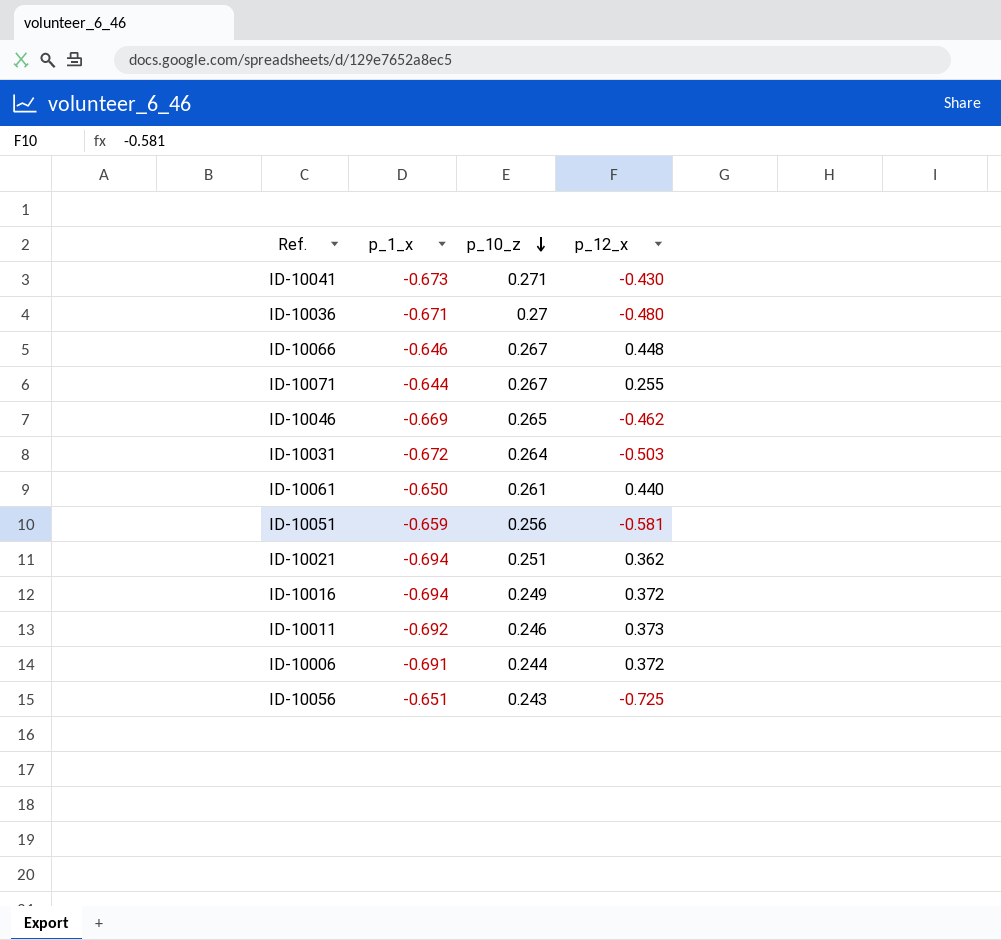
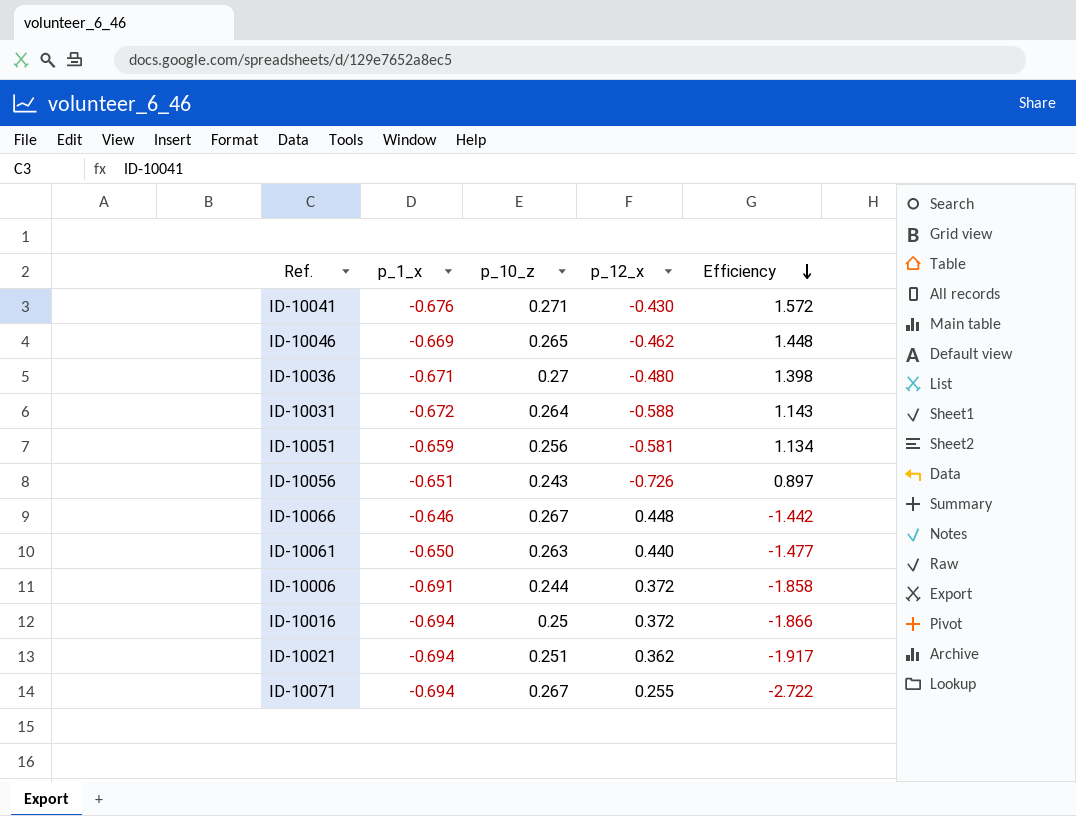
row order: p_10_z descending -> Efficiency descending
column Efficiency | formula: none -> [p_1_x] / [p_12_x]
row ID-10011: -0.692 | 0.246 | 0.373 -> none
ID-10041 | p_1_x: -0.673 -> -0.676
ID-10031 | p_12_x: -0.503 -> -0.588
ID-10056 | p_12_x: -0.725 -> -0.726
ID-10061 | p_10_z: 0.261 -> 0.263
ID-10016 | p_10_z: 0.249 -> 0.25
ID-10071 | p_1_x: -0.644 -> -0.694

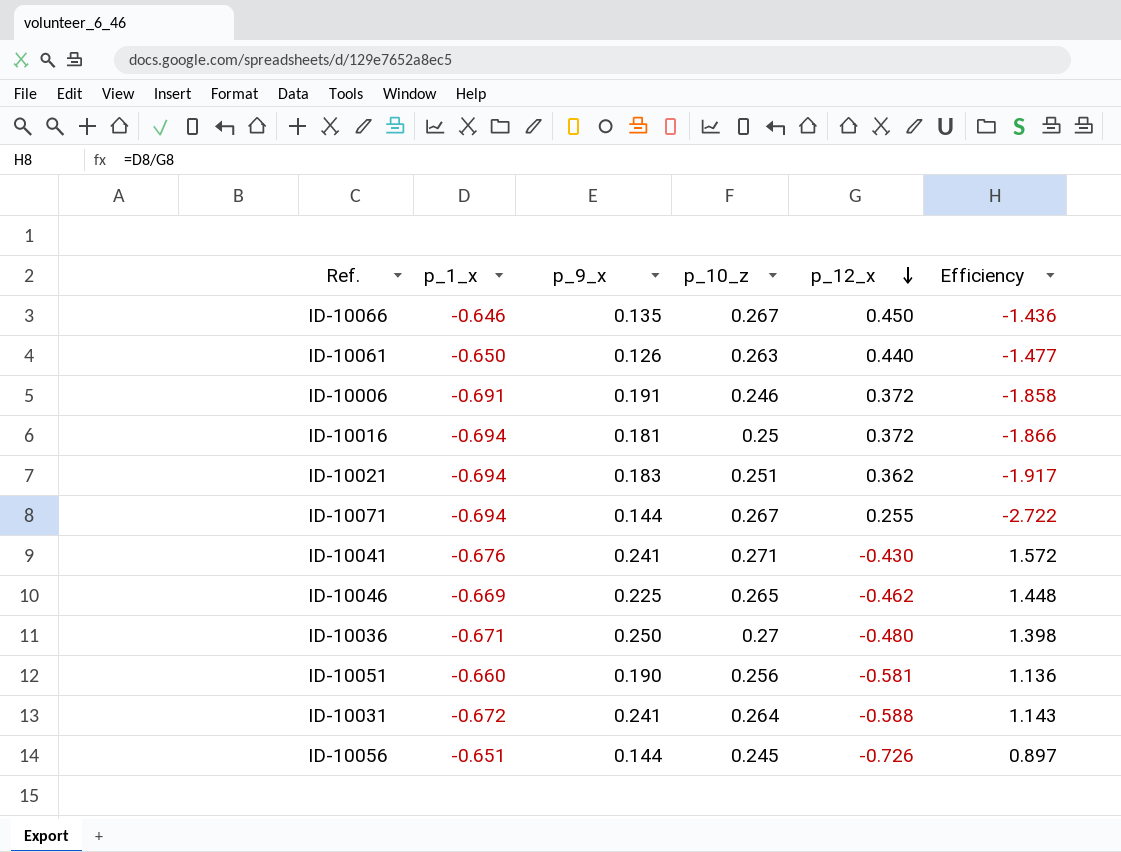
row order: Efficiency descending -> p_12_x descending
column p_9_x | position: none -> 3
ID-10066 | p_12_x: 0.448 -> 0.450
ID-10066 | Efficiency: -1.442 -> -1.436
ID-10006 | p_10_z: 0.244 -> 0.246
ID-10051 | p_1_x: -0.659 -> -0.660
ID-10051 | Efficiency: 1.134 -> 1.136
ID-10056 | p_10_z: 0.243 -> 0.245

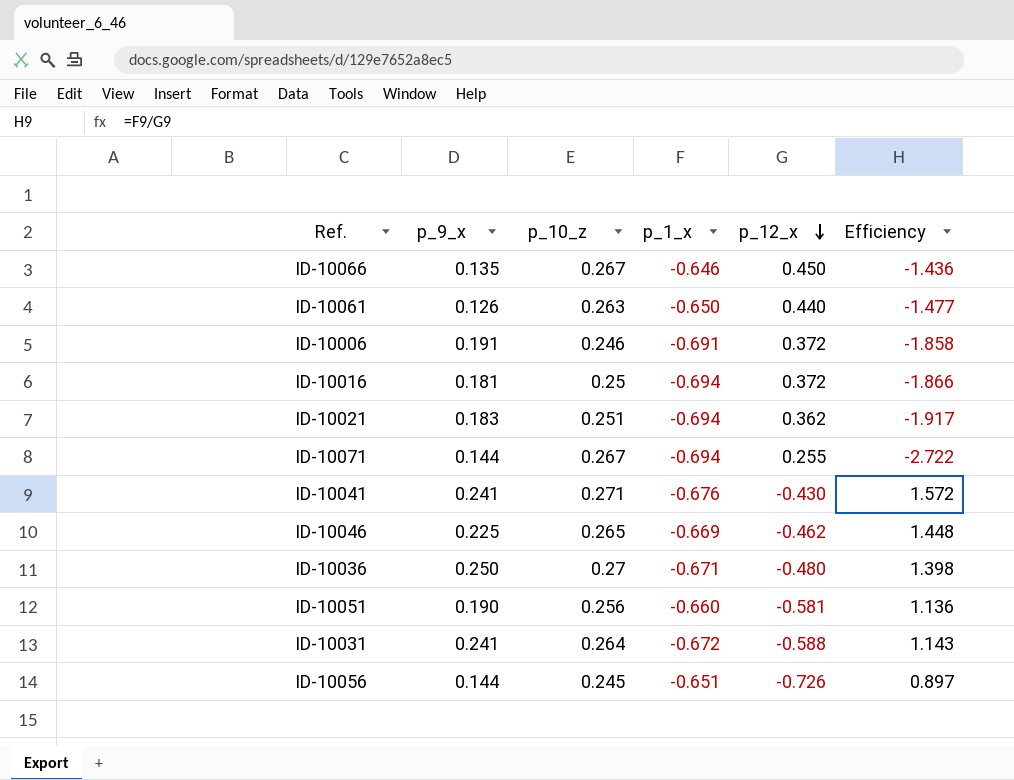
column p_1_x | position: 2 -> 4

